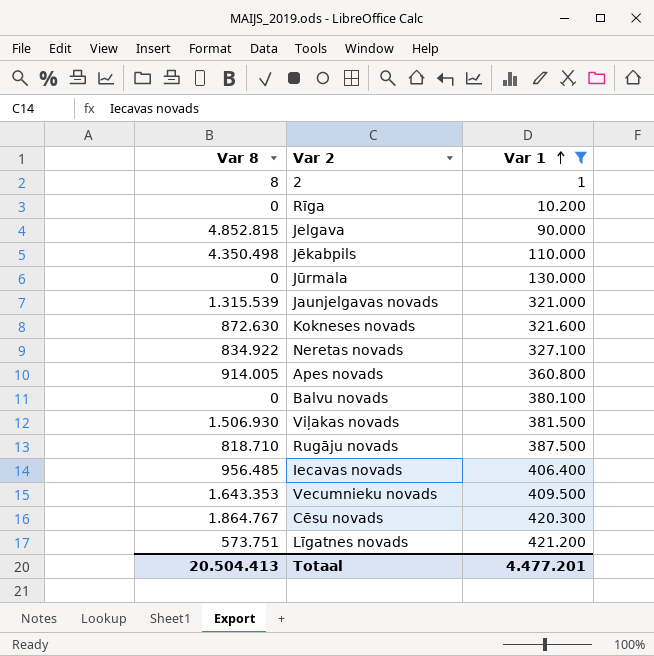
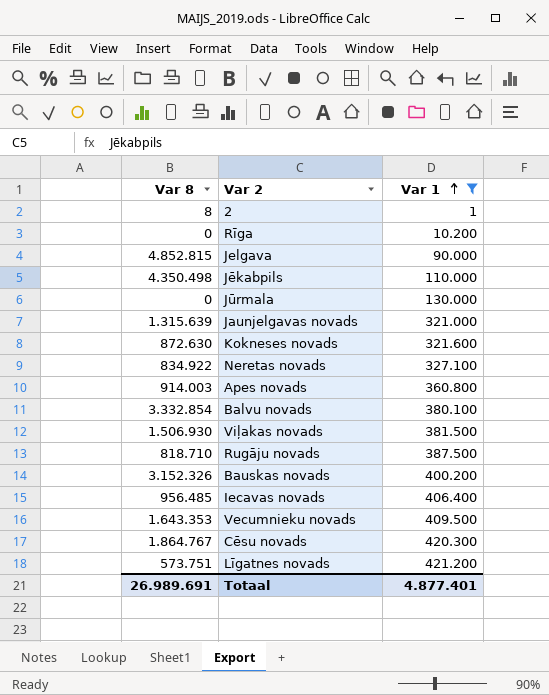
Jaunjelgavas novads | Var 8: 1.315.539 -> 1.315.639
Apes novads | Var 8: 914.005 -> 914.003
Balvu novads | Var 8: 0 -> 3.332.854
row Bauskas novads: none -> 3.152.326 | 400.200
Totaal | Var 8: 20.504.413 -> 26.989.691
Totaal | Var 1: 4.477.201 -> 4.877.401

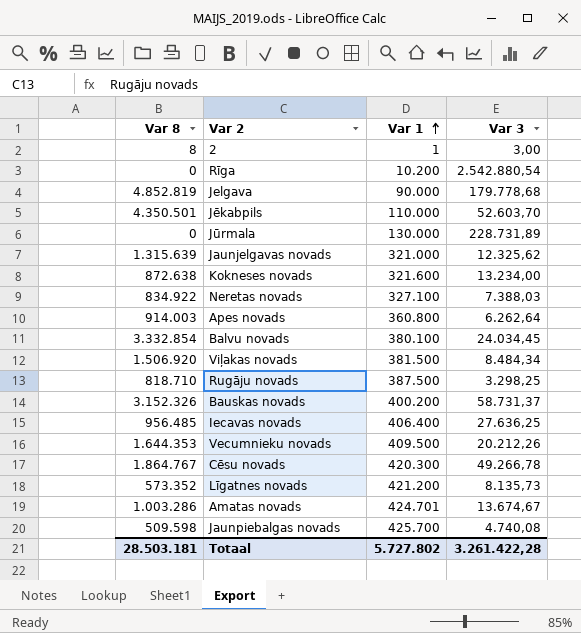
filter: Var 1 <= 421.200 -> none
column Var 3 | position: none -> 4
Jelgava | Var 8: 4.852.815 -> 4.852.819
Jēkabpils | Var 8: 4.350.498 -> 4.350.501
Kokneses novads | Var 8: 872.630 -> 872.638
Viļakas novads | Var 8: 1.506.930 -> 1.506.920
Vecumnieku novads | Var 8: 1.643.353 -> 1.644.353
Līgatnes novads | Var 8: 573.751 -> 573.352
Totaal | Var 8: 26.989.691 -> 28.503.181
Totaal | Var 1: 4.877.401 -> 5.727.802

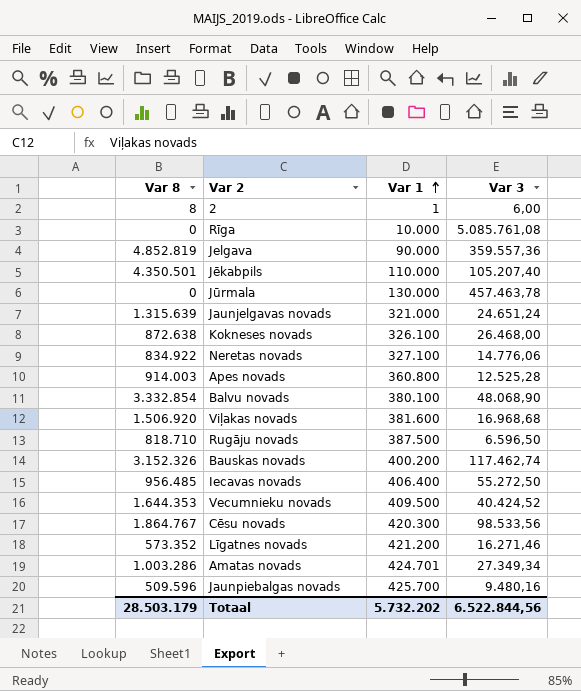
2 | Var 3: 3,00 -> 6,00
Rīga | Var 1: 10.200 -> 10.000
Rīga | Var 3: 2.542.880,54 -> 5.085.761,08
Jelgava | Var 3: 179.778,68 -> 359.557,36
Jēkabpils | Var 3: 52.603,70 -> 105.207,40
Jūrmala | Var 3: 228.731,89 -> 457.463,78
Jaunjelgavas novads | Var 3: 12.325,62 -> 24.651,24
Kokneses novads | Var 1: 321.600 -> 326.100
Kokneses novads | Var 3: 13.234,00 -> 26.468,00
Neretas novads | Var 3: 7.388,03 -> 14.776,06
Apes novads | Var 3: 6.262,64 -> 12.525,28
Balvu novads | Var 3: 24.034,45 -> 48.068,90
Viļakas novads | Var 1: 381.500 -> 381.600
Viļakas novads | Var 3: 8.484,34 -> 16.968,68
Rugāju novads | Var 3: 3.298,25 -> 6.596,50
Bauskas novads | Var 3: 58.731,37 -> 117.462,74
Iecavas novads | Var 3: 27.636,25 -> 55.272,50
Vecumnieku novads | Var 3: 20.212,26 -> 40.424,52
Cēsu novads | Var 3: 49.266,78 -> 98.533,56
Līgatnes novads | Var 3: 8.135,73 -> 16.271,46
Amatas novads | Var 3: 13.674,67 -> 27.349,34
Jaunpiebalgas novads | Var 8: 509.598 -> 509.596
Jaunpiebalgas novads | Var 3: 4.740,08 -> 9.480,16
Totaal | Var 8: 28.503.181 -> 28.503.179
Totaal | Var 1: 5.727.802 -> 5.732.202
Totaal | Var 3: 3.261.422,28 -> 6.522.844,56

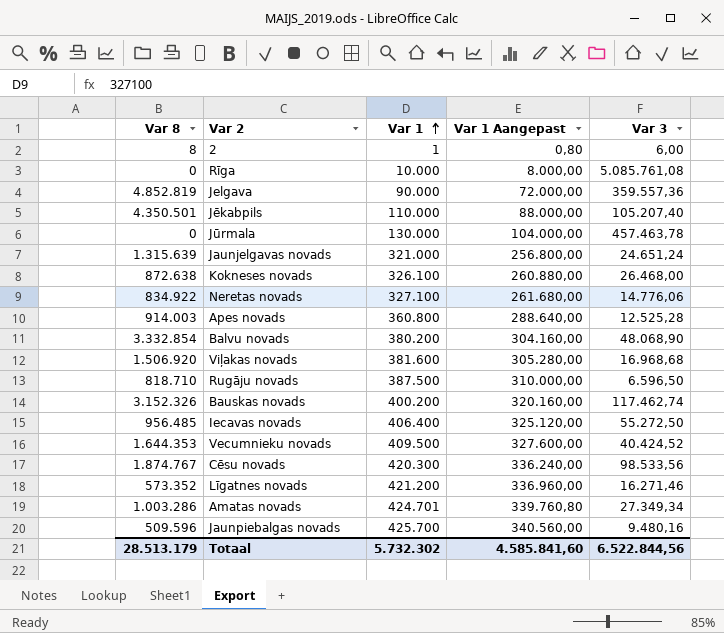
column Var 1 Aangepast | formula: none -> [Var 1] * 0,8
Balvu novads | Var 1: 380.100 -> 380.200
Cēsu novads | Var 8: 1.864.767 -> 1.874.767
Totaal | Var 8: 28.503.179 -> 28.513.179
Totaal | Var 1: 5.732.202 -> 5.732.302

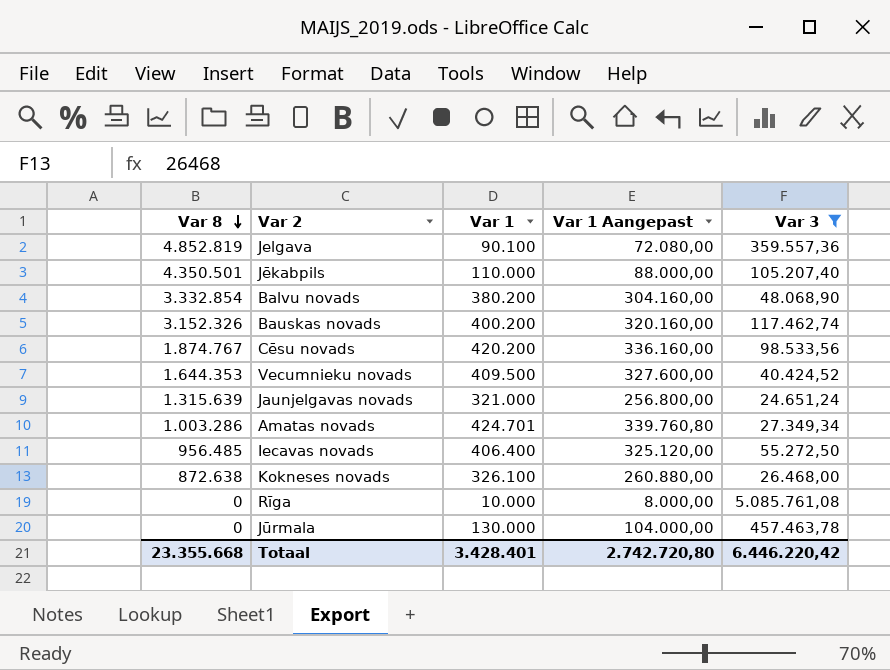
filter: none -> Var 3 >= 24.651,24
row order: Var 1 ascending -> Var 8 descending
Jelgava | Var 1: 90.000 -> 90.100
Jelgava | Var 1 Aangepast: 72.000,00 -> 72.080,00
Cēsu novads | Var 1: 420.300 -> 420.200
Cēsu novads | Var 1 Aangepast: 336.240,00 -> 336.160,00
Totaal | Var 8: 28.513.179 -> 23.355.668
Totaal | Var 1: 5.732.302 -> 3.428.401
Totaal | Var 1 Aangepast: 4.585.841,60 -> 2.742.720,80
Totaal | Var 3: 6.522.844,56 -> 6.446.220,42

